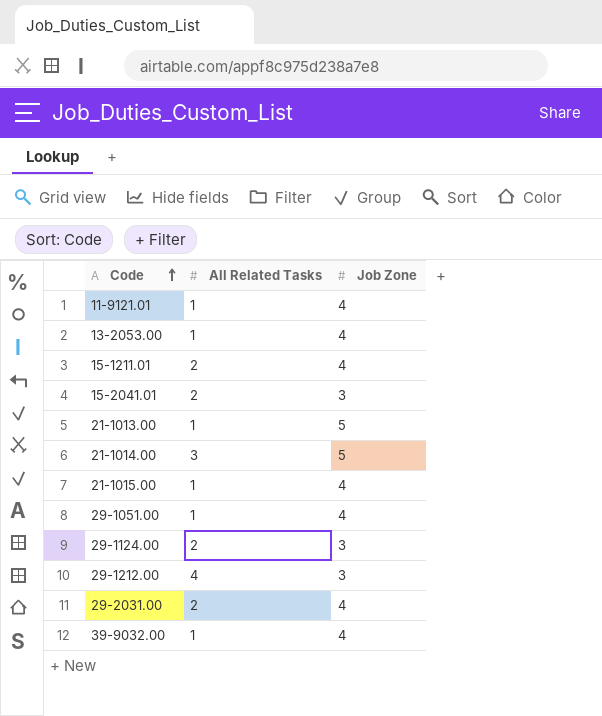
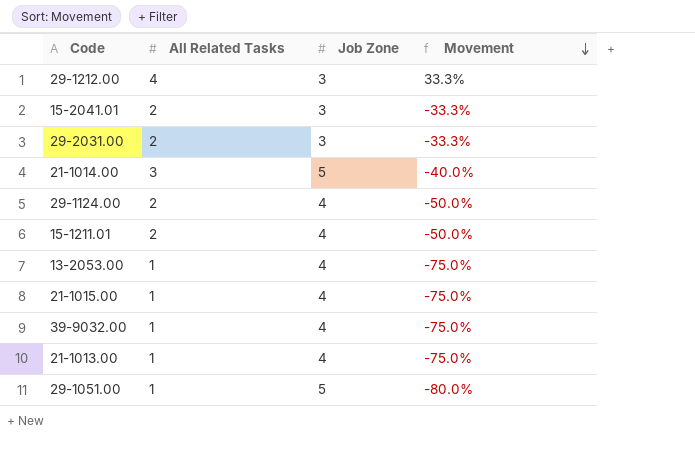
row order: Code ascending -> Movement descending
column Movement | formula: none -> ([All Related Tasks] - [Job Zone]) / [Job Zone]
row 11-9121.01: 1 | 4 -> none
29-2031.00 | Job Zone: 4 -> 3
29-1124.00 | Job Zone: 3 -> 4
21-1013.00 | Job Zone: 5 -> 4
29-1051.00 | Job Zone: 4 -> 5

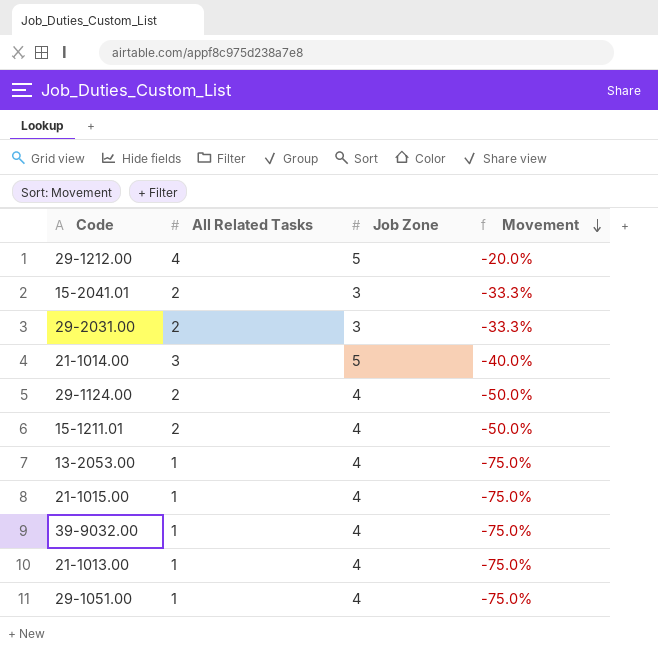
29-1212.00 | Job Zone: 3 -> 5
29-1212.00 | Movement: 33.3% -> -20.0%
29-1051.00 | Job Zone: 5 -> 4
29-1051.00 | Movement: -80.0% -> -75.0%

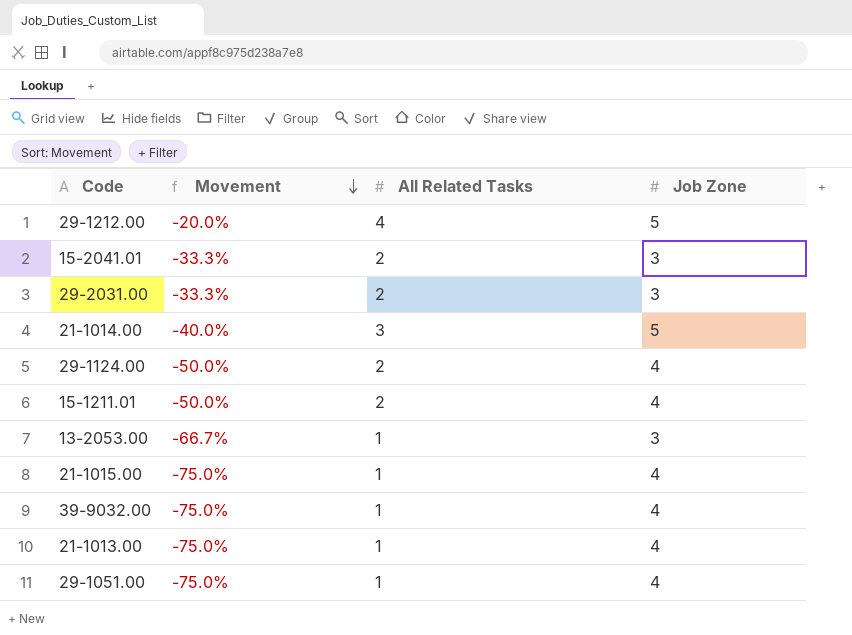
column Movement | position: 4 -> 2
13-2053.00 | Movement: -75.0% -> -66.7%
13-2053.00 | Job Zone: 4 -> 3

